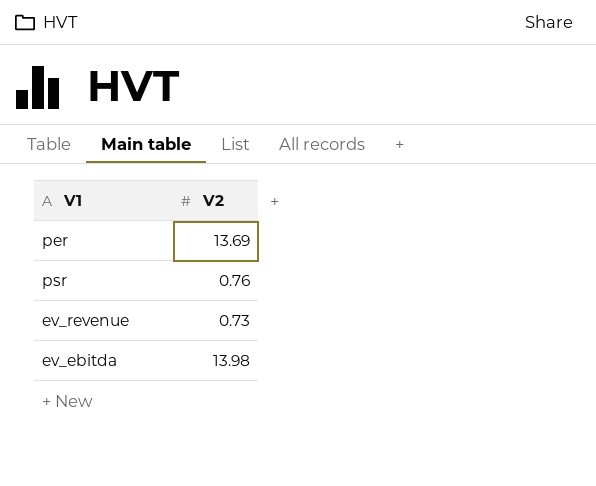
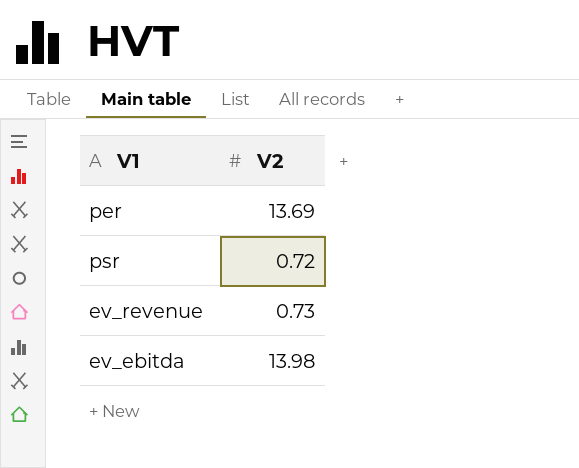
psr | V2: 0.76 -> 0.72

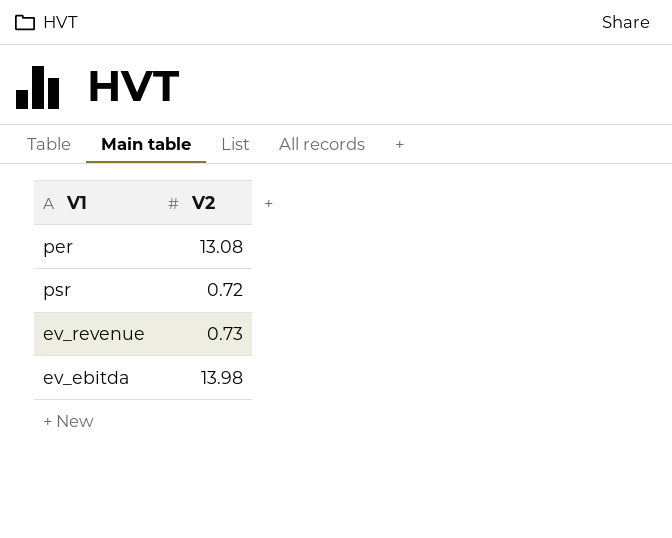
per | V2: 13.69 -> 13.08

